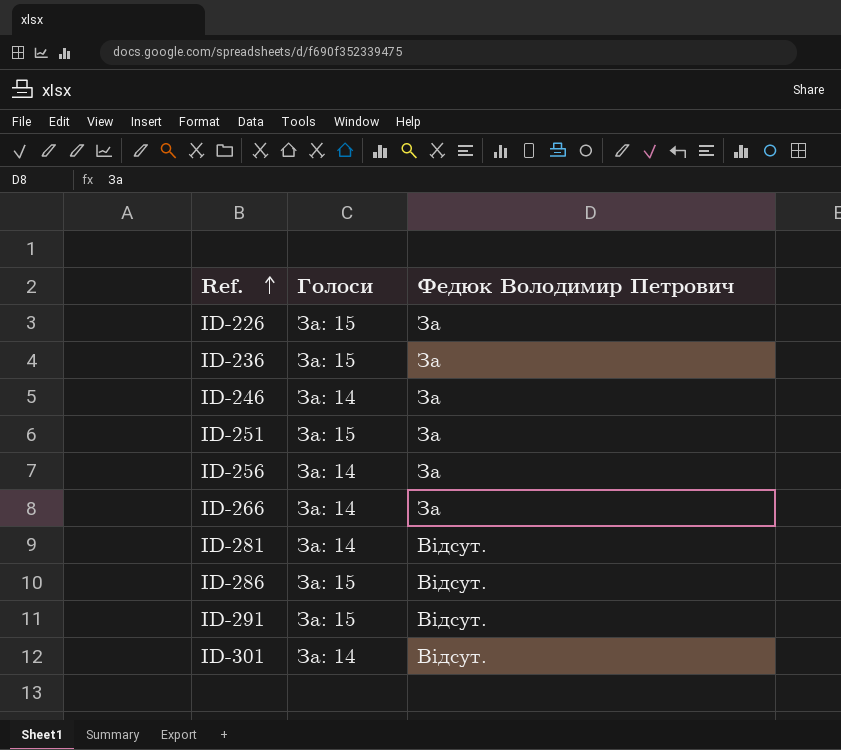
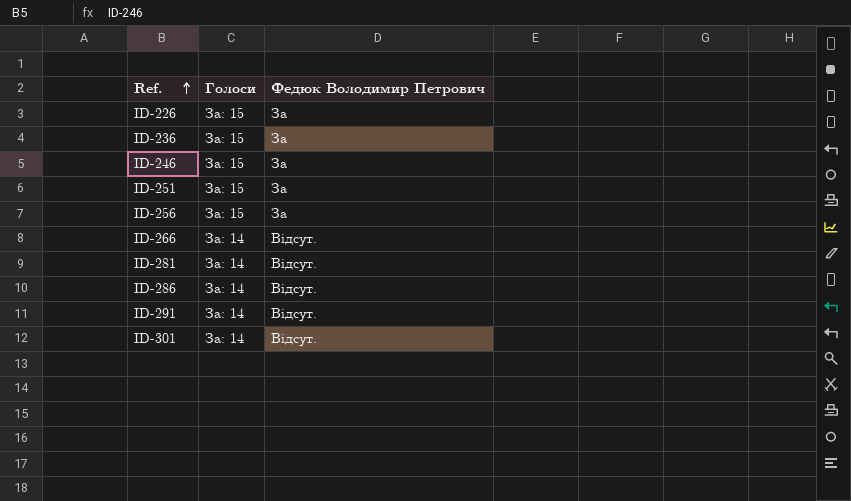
ID-246 | Голоси: За: 14 -> За: 15
ID-256 | Голоси: За: 14 -> За: 15
ID-266 | Федюк Володимир Петрович: За -> Відсут.
ID-286 | Голоси: За: 15 -> За: 14
ID-291 | Голоси: За: 15 -> За: 14

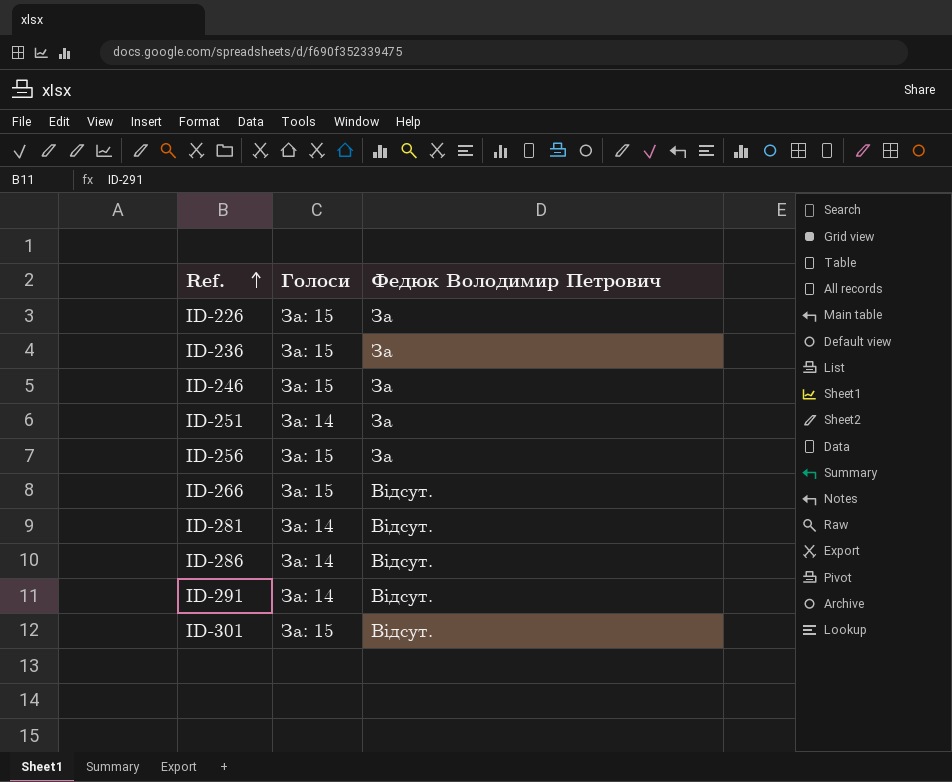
ID-251 | Голоси: За: 15 -> За: 14
ID-266 | Голоси: За: 14 -> За: 15
ID-301 | Голоси: За: 14 -> За: 15

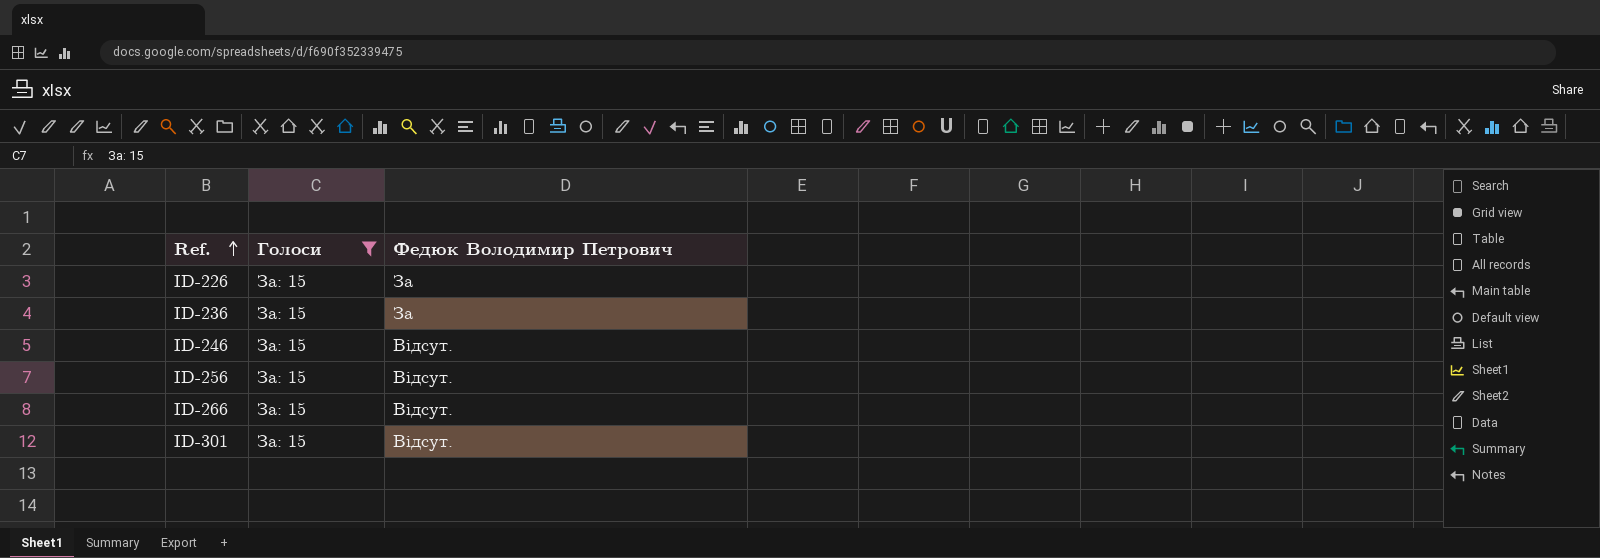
filter: none -> Голоси = За: 15
ID-246 | Федюк Володимир Петрович: За -> Відсут.
ID-256 | Федюк Володимир Петрович: За -> Відсут.

